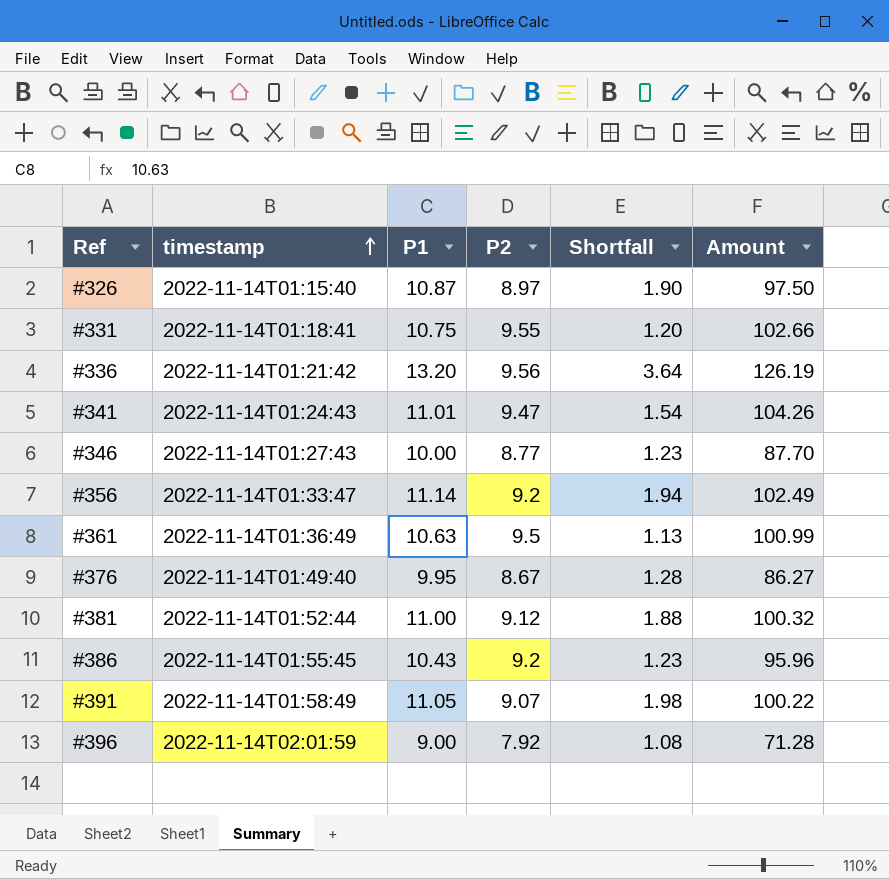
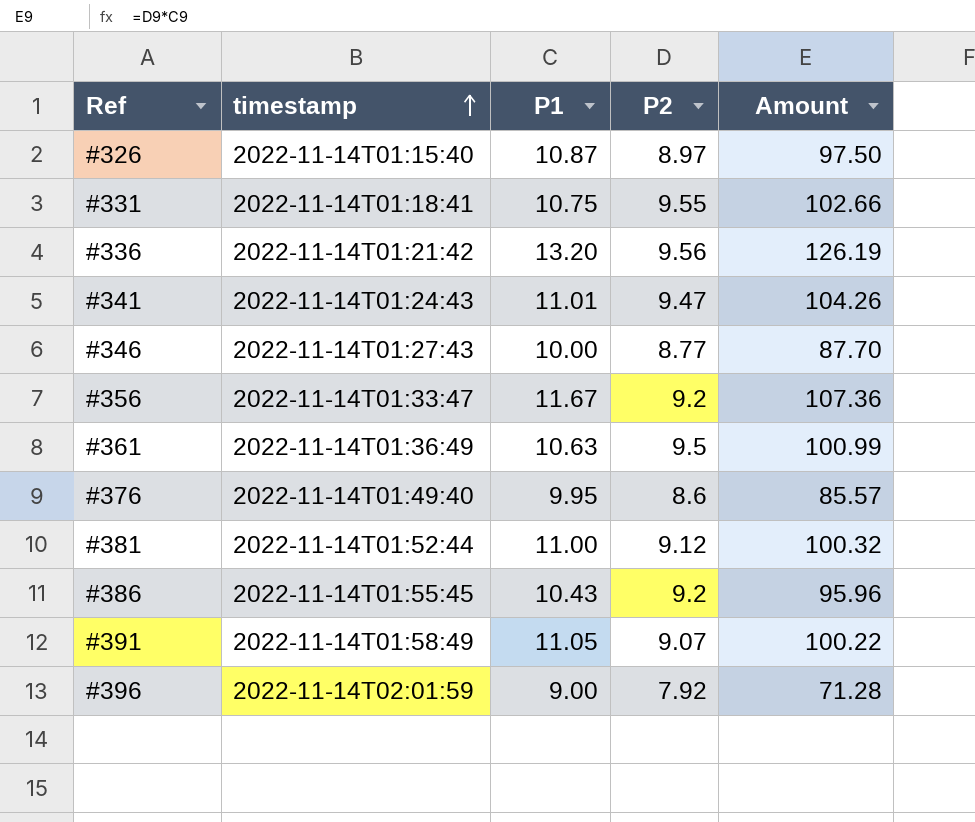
column Shortfall | formula: [P1] - [P2] -> none
#356 | P1: 11.14 -> 11.67
#356 | Amount: 102.49 -> 107.36
#376 | P2: 8.67 -> 8.6
#376 | Amount: 86.27 -> 85.57

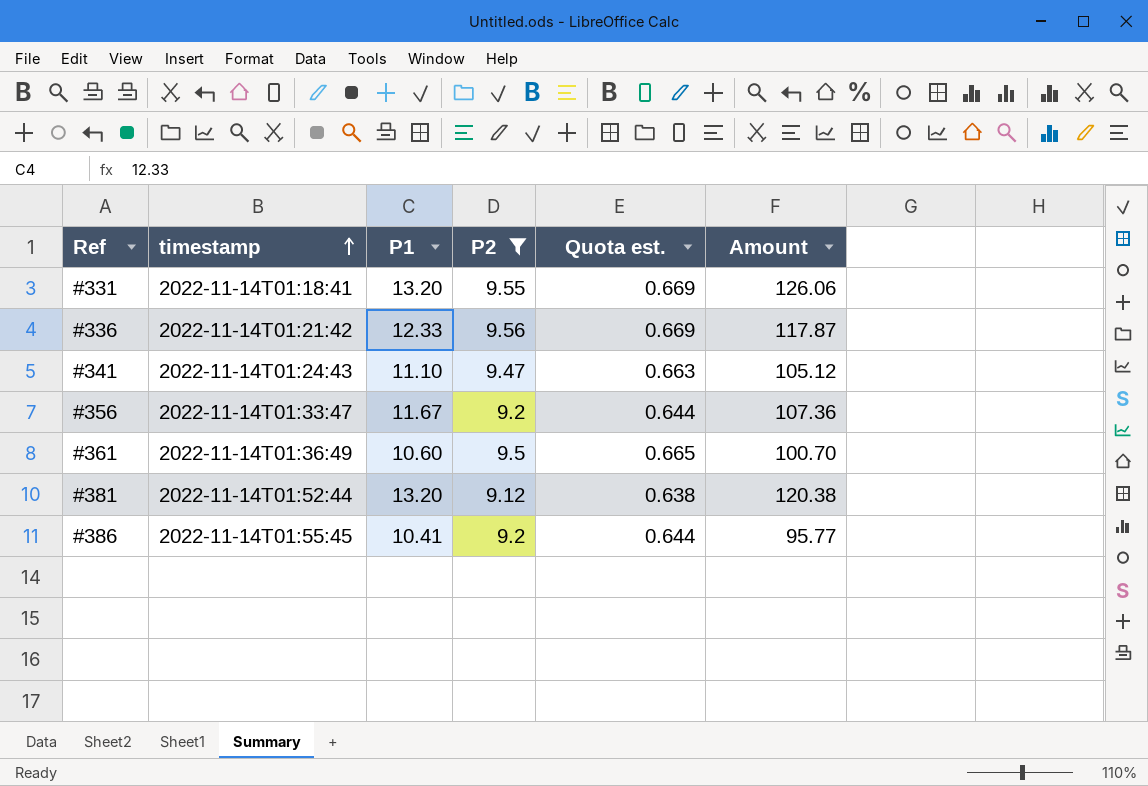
filter: none -> P2 >= 9.12
column Quota est. | formula: none -> [P2] * 0.07
#331 | P1: 10.75 -> 13.20
#331 | Amount: 102.66 -> 126.06
#336 | P1: 13.20 -> 12.33
#336 | Amount: 126.19 -> 117.87
#341 | P1: 11.01 -> 11.10
#341 | Amount: 104.26 -> 105.12
#361 | P1: 10.63 -> 10.60
#361 | Amount: 100.99 -> 100.70
#381 | P1: 11.00 -> 13.20
#381 | Amount: 100.32 -> 120.38
#386 | P1: 10.43 -> 10.41
#386 | Amount: 95.96 -> 95.77

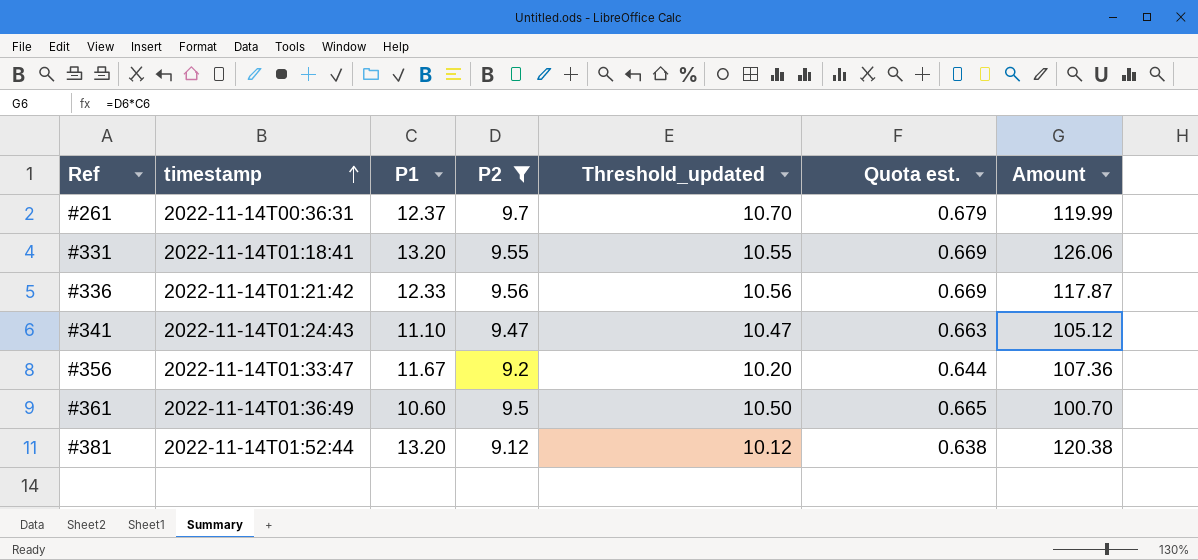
column Threshold_updated | formula: none -> [P2] + 1
row #386: 2022-11-14T01:55:45 | 10.41 | 9.2 | 0.644 | 95.77 -> none
row #261: none -> 2022-11-14T00:36:31 | 12.37 | 9.7 | 10.70 | 0.679 | 119.99

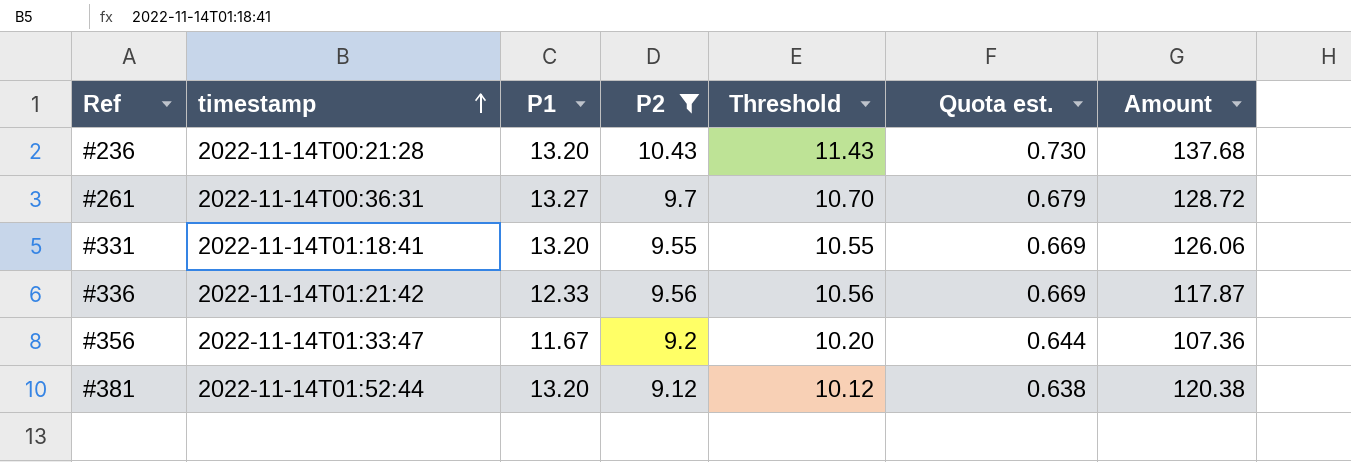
column name: Threshold_updated -> Threshold
row #341: 2022-11-14T01:24:43 | 11.10 | 9.47 | 10.47 | 0.663 | 105.12 -> none
row #361: 2022-11-14T01:36:49 | 10.60 | 9.5 | 10.50 | 0.665 | 100.70 -> none
row #236: none -> 2022-11-14T00:21:28 | 13.20 | 10.43 | 11.43 | 0.730 | 137.68
#261 | P1: 12.37 -> 13.27
#261 | Amount: 119.99 -> 128.72

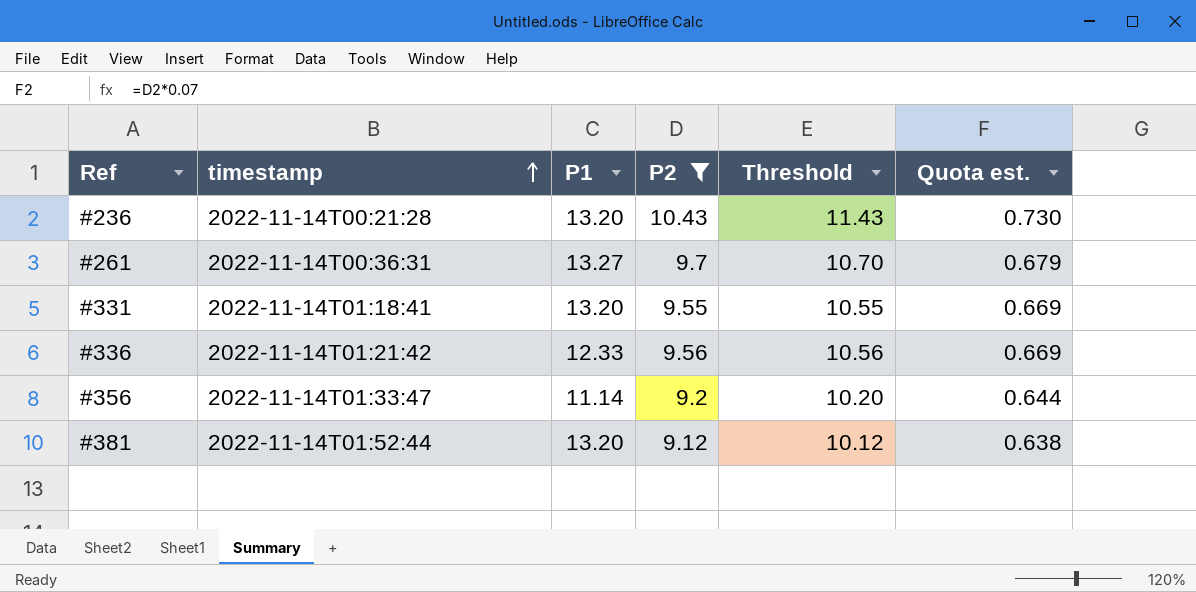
column Amount | formula: [P1] * [P2] -> none
#356 | P1: 11.67 -> 11.14

